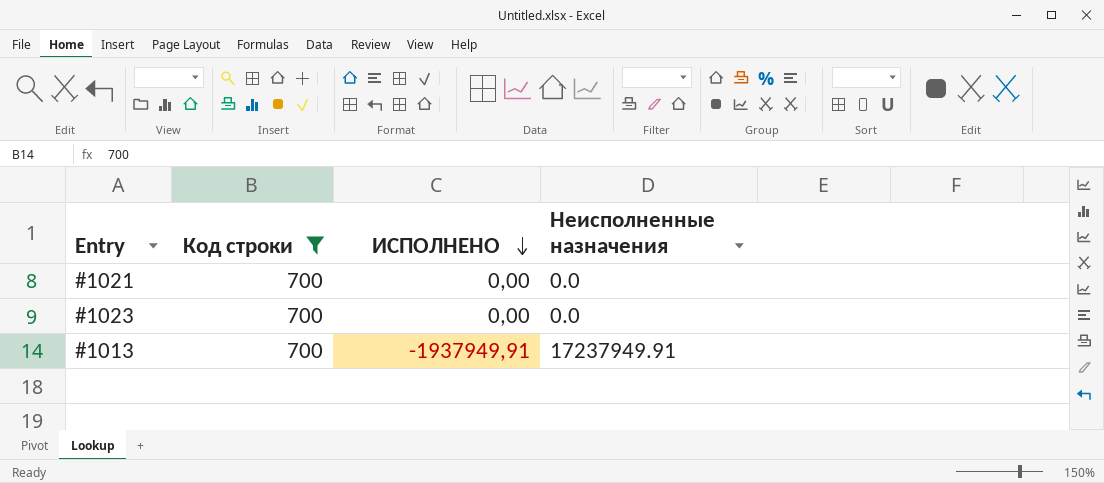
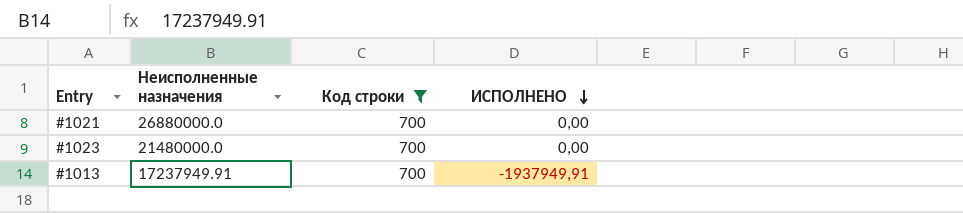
column Неисполненные назначения | position: 4 -> 2
#1021 | Неисполненные назначения: 0.0 -> 26880000.0
#1023 | Неисполненные назначения: 0.0 -> 21480000.0

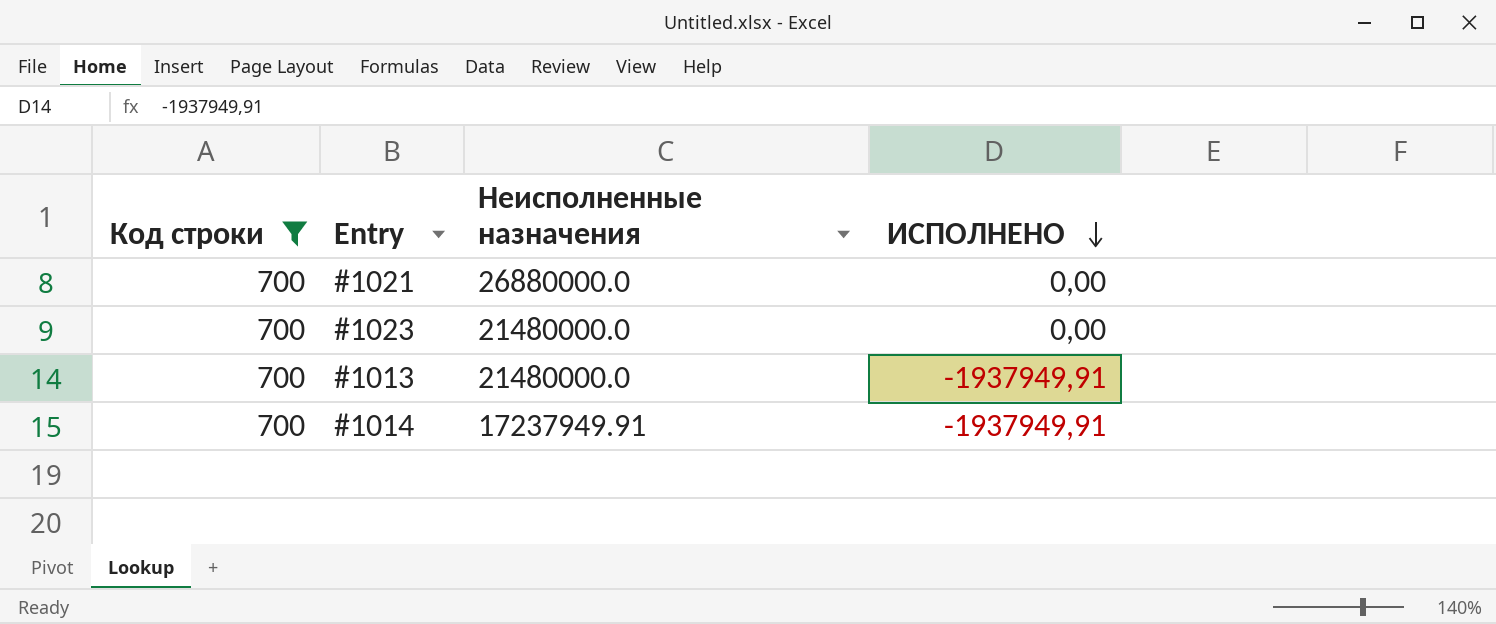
column Код строки | position: 3 -> 1
#1013 | Неисполненные назначения: 17237949.91 -> 21480000.0
row #1014: none -> 700 | 17237949.91 | -1937949,91

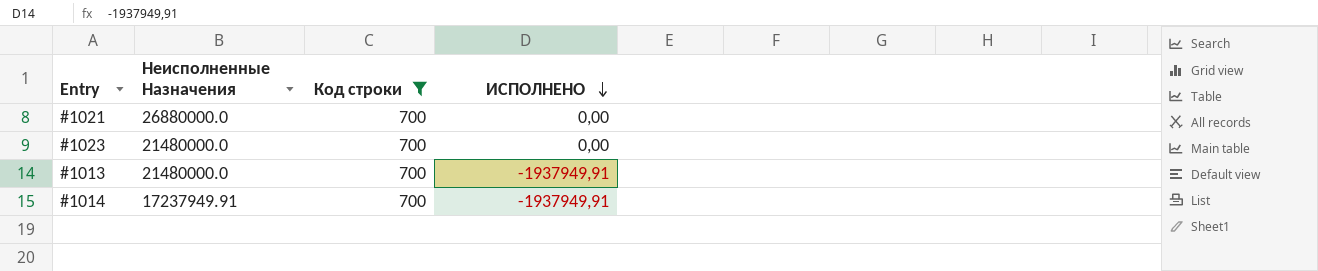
column name: Неисполненные назначения -> Неисполненные Назначения
column Код строки | position: 1 -> 3

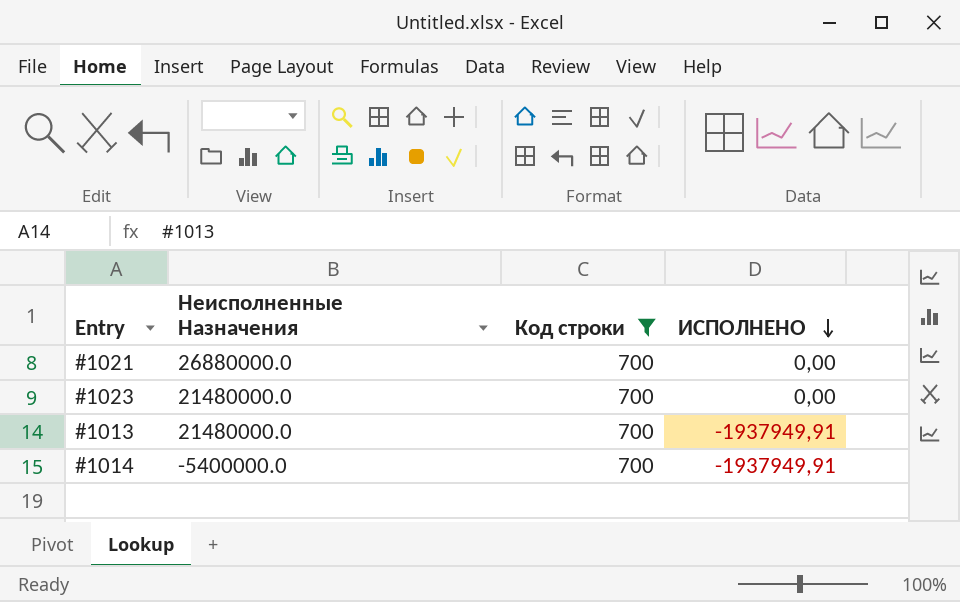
#1014 | Неисполненные Назначения: 17237949.91 -> -5400000.0

